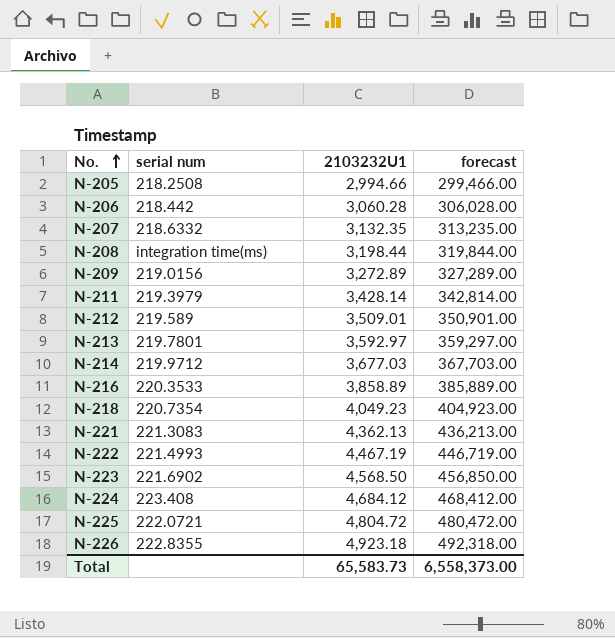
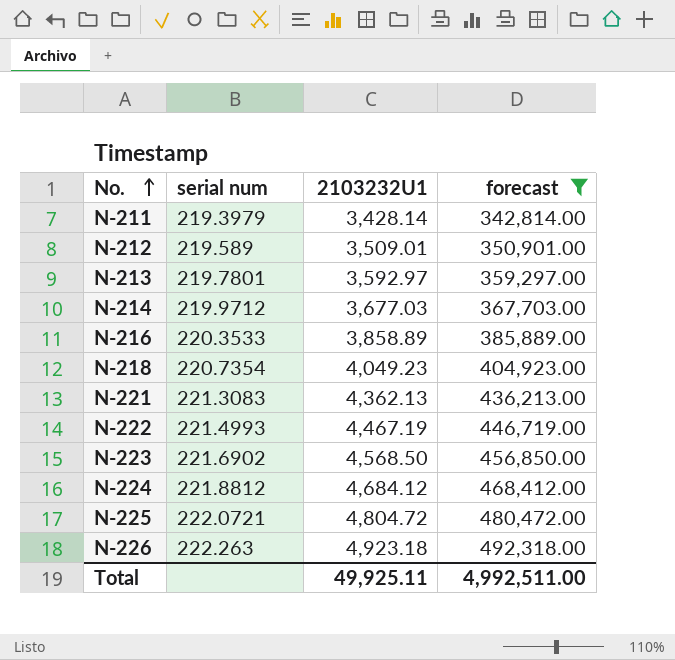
filter: none -> forecast >= 342,814.00
N-224 | serial num: 223.408 -> 221.8812
N-226 | serial num: 222.8355 -> 222.263
Total | 2103232U1: 65,583.73 -> 49,925.11
Total | forecast: 6,558,373.00 -> 4,992,511.00

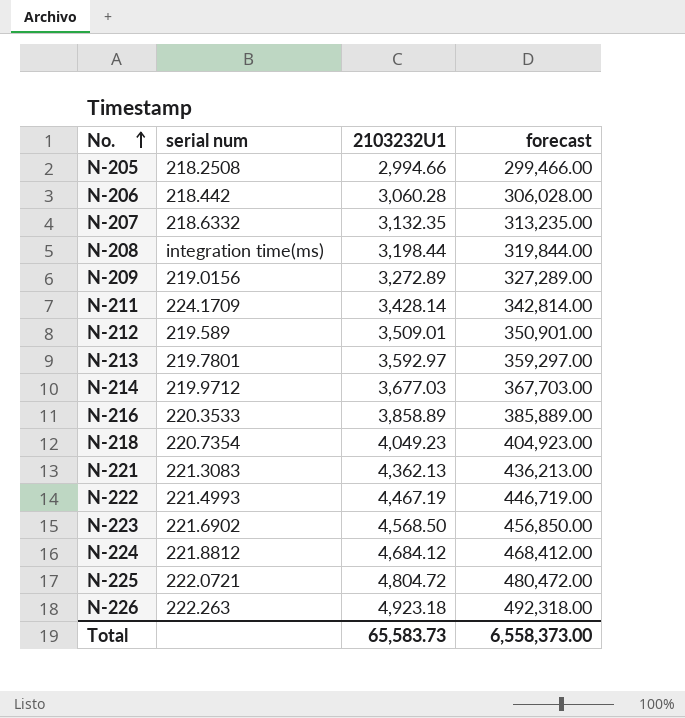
filter: forecast >= 342,814.00 -> none
N-211 | serial num: 219.3979 -> 224.1709
Total | 2103232U1: 49,925.11 -> 65,583.73
Total | forecast: 4,992,511.00 -> 6,558,373.00

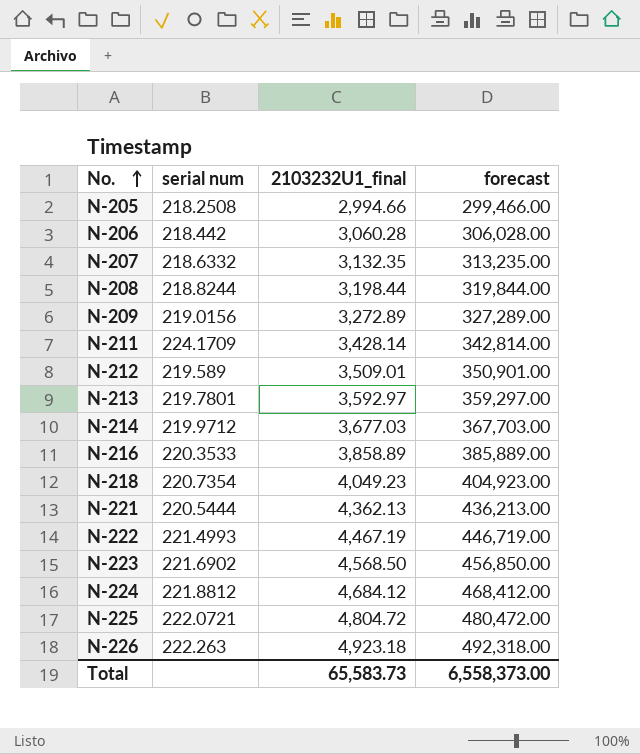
column name: 2103232U1 -> 2103232U1_final
N-208 | serial num: integration time(ms) -> 218.8244
N-221 | serial num: 221.3083 -> 220.5444

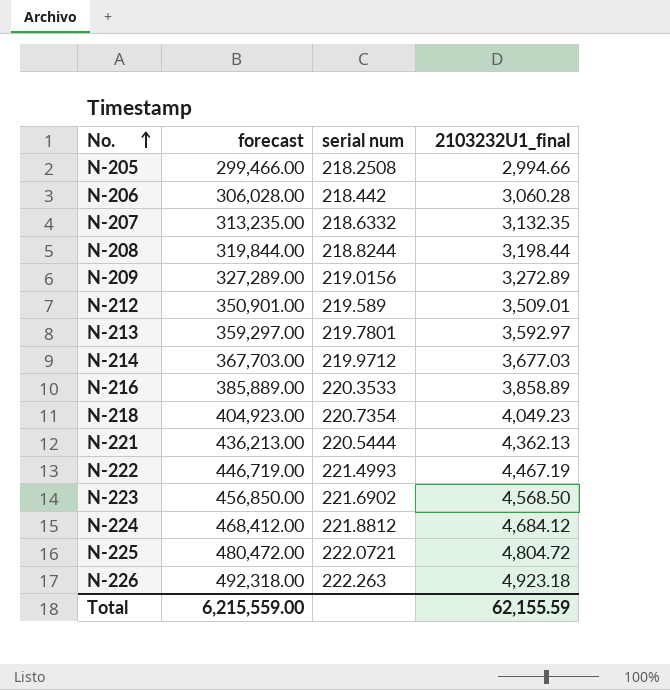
column forecast | position: 4 -> 2
row N-211: 224.1709 | 3,428.14 | 342,814.00 -> none
Total | forecast: 6,558,373.00 -> 6,215,559.00
Total | 2103232U1_final: 65,583.73 -> 62,155.59

